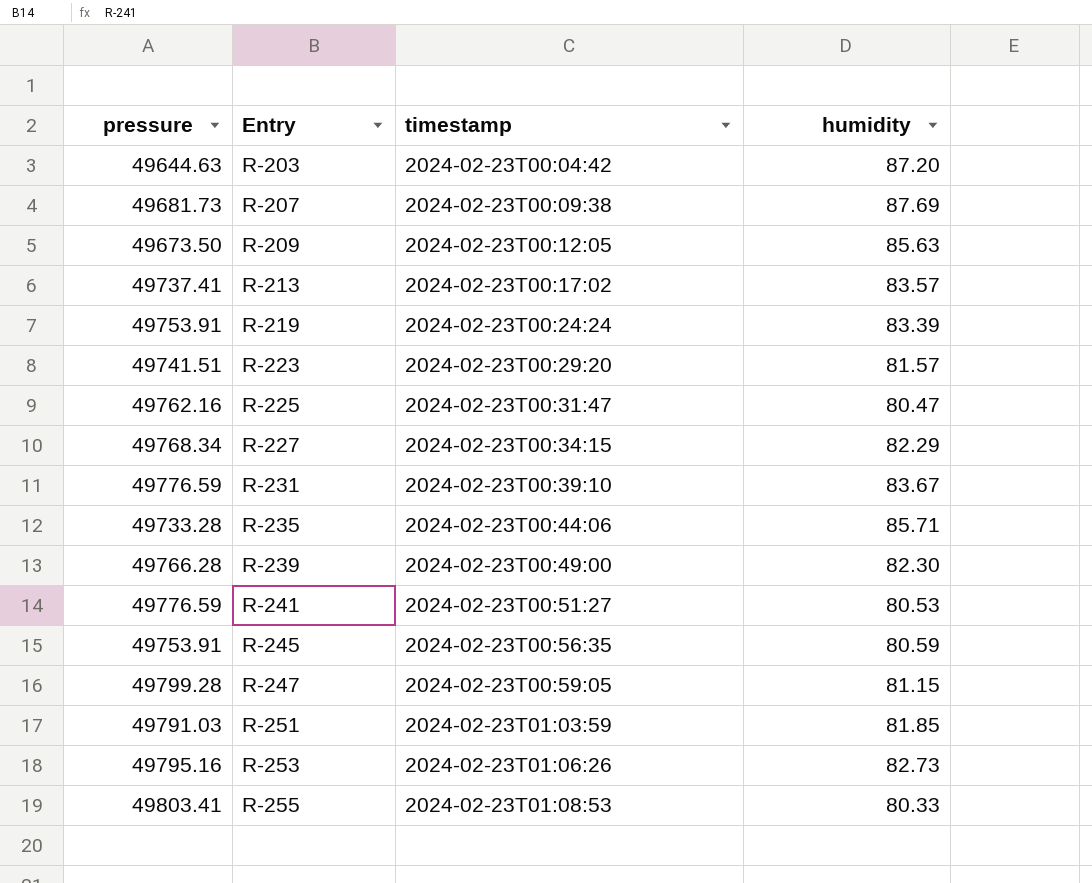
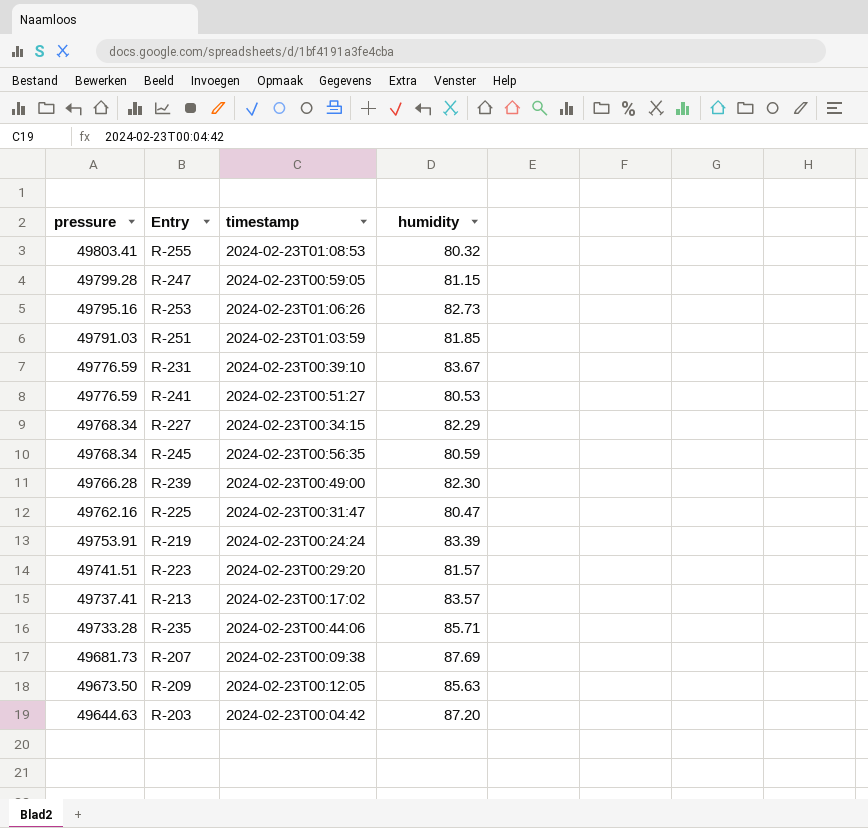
row order: Entry ascending -> pressure descending
R-255 | humidity: 80.33 -> 80.32
R-245 | pressure: 49753.91 -> 49768.34

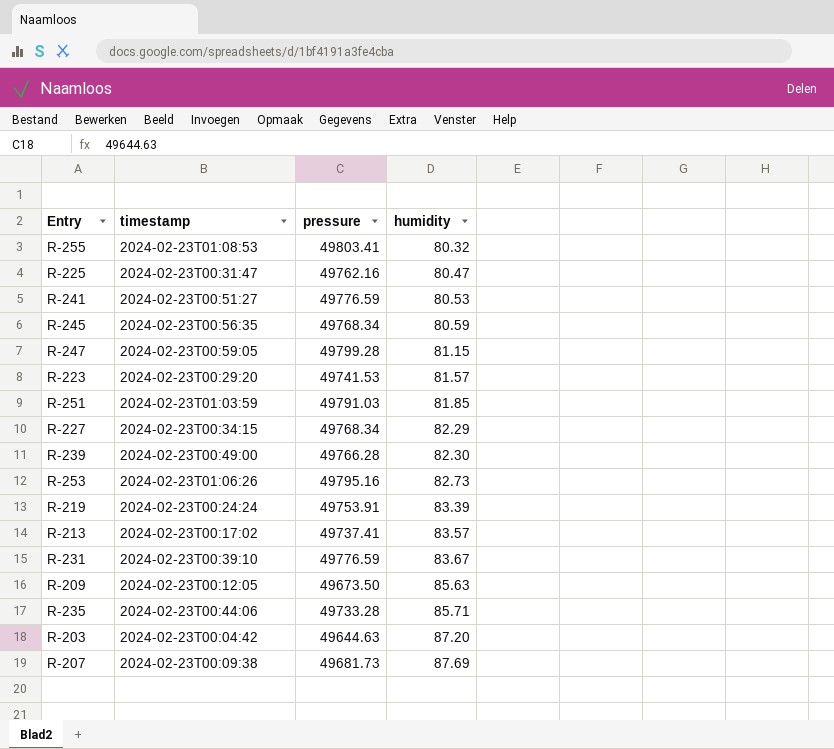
row order: pressure descending -> humidity ascending
column pressure | position: 1 -> 3
R-223 | pressure: 49741.51 -> 49741.53

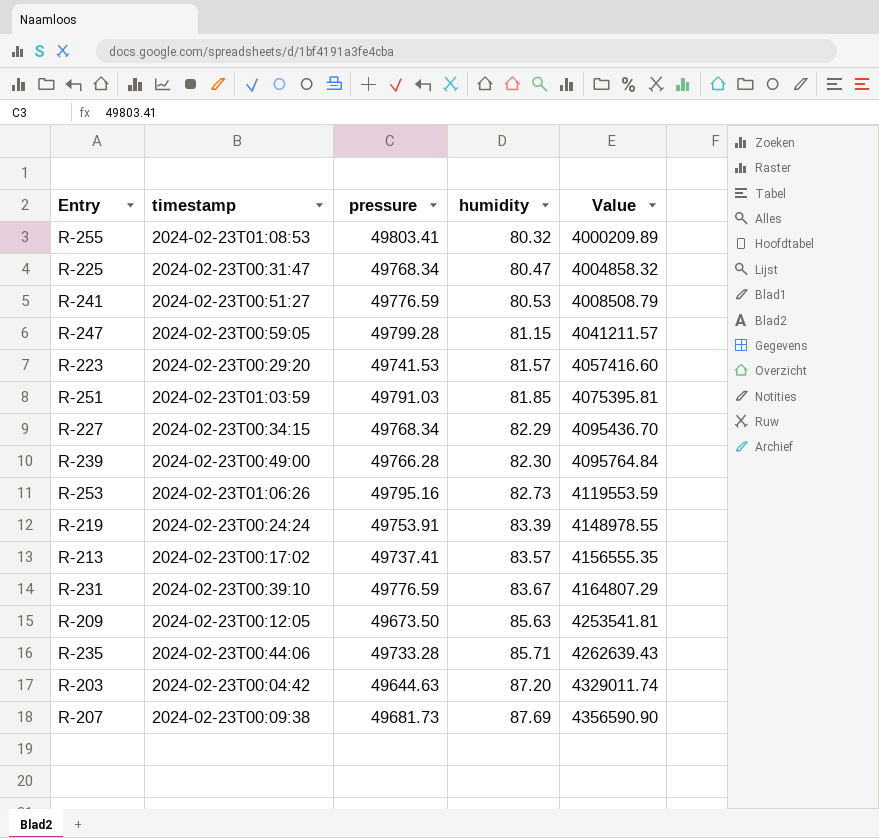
column Value | formula: none -> [pressure] * [humidity]
row R-245: 2024-02-23T00:56:35 | 49768.34 | 80.59 -> none
R-225 | pressure: 49762.16 -> 49768.34

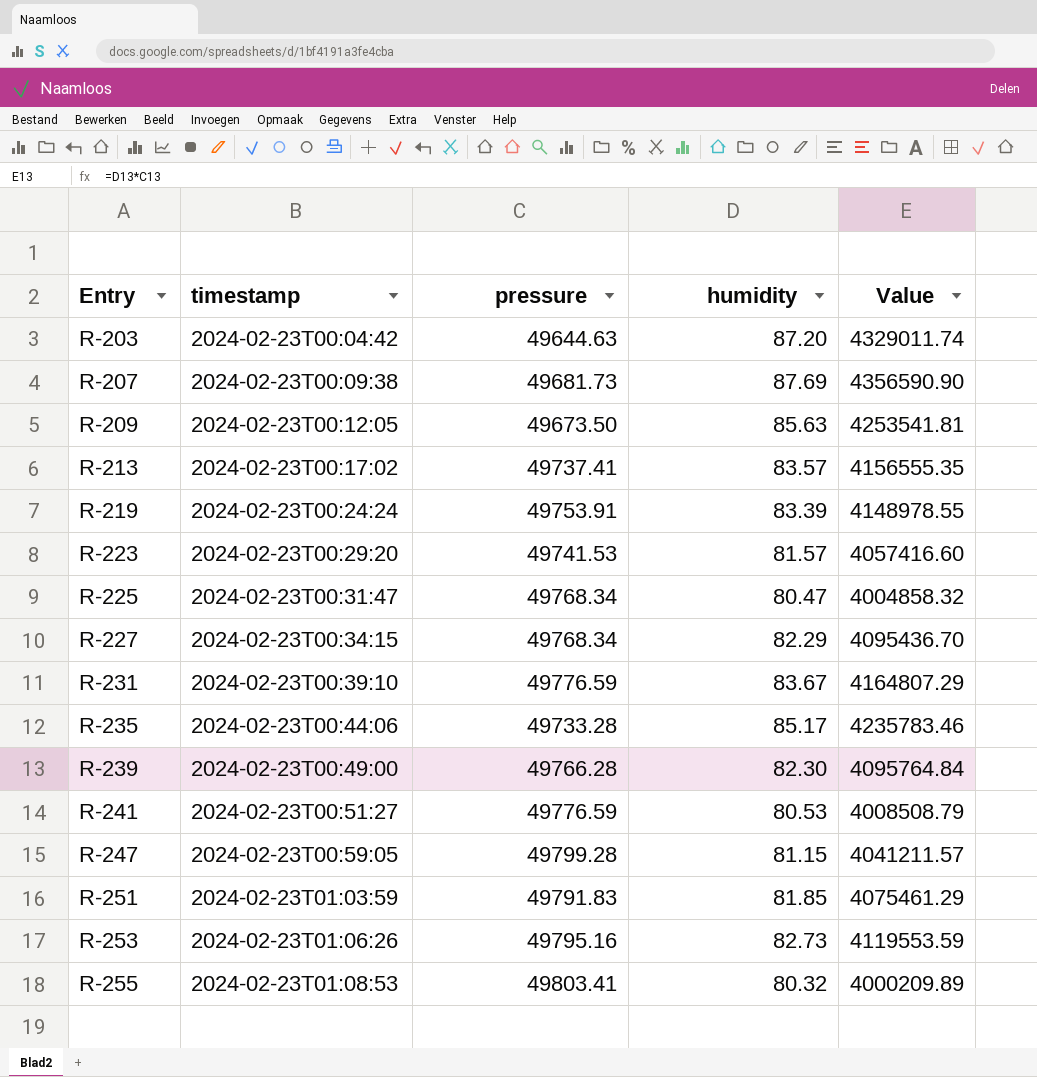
row order: humidity ascending -> Entry ascending
R-235 | humidity: 85.71 -> 85.17
R-235 | Value: 4262639.43 -> 4235783.46
R-251 | pressure: 49791.03 -> 49791.83
R-251 | Value: 4075395.81 -> 4075461.29

